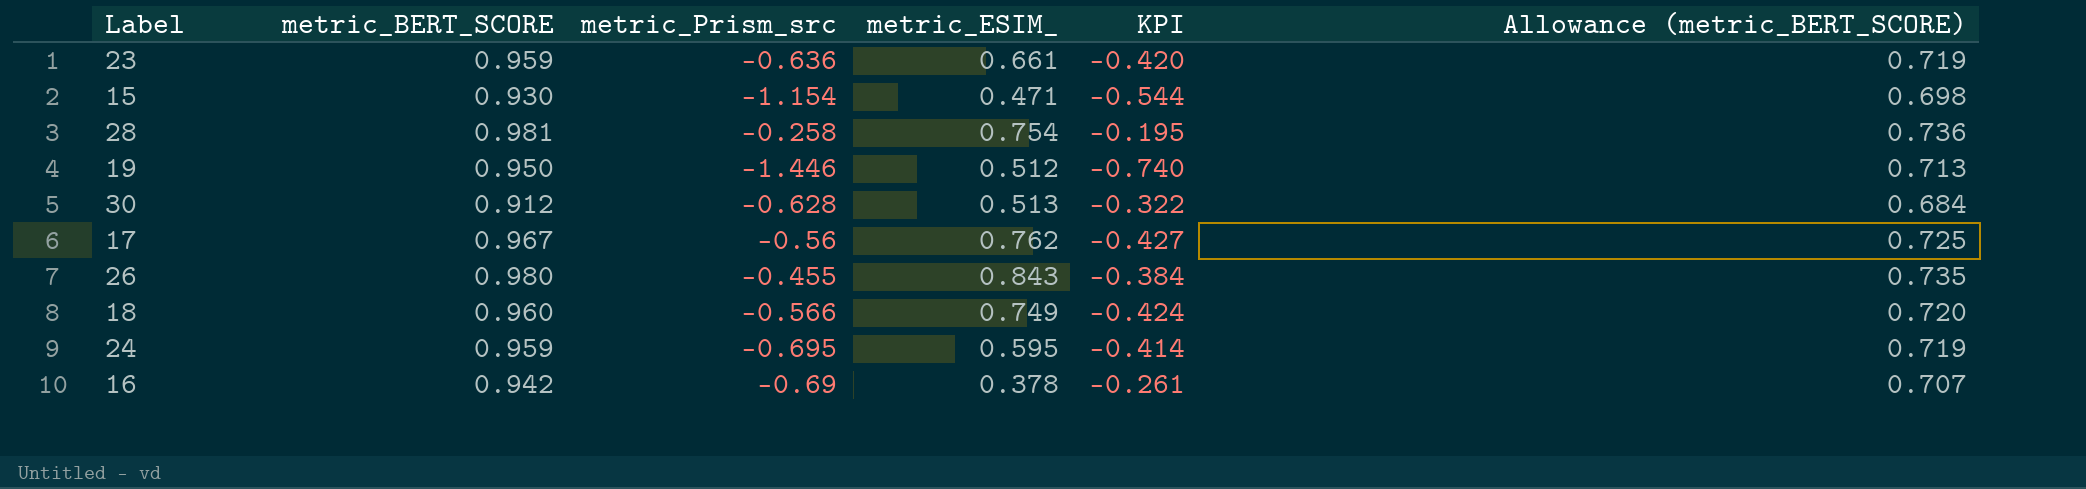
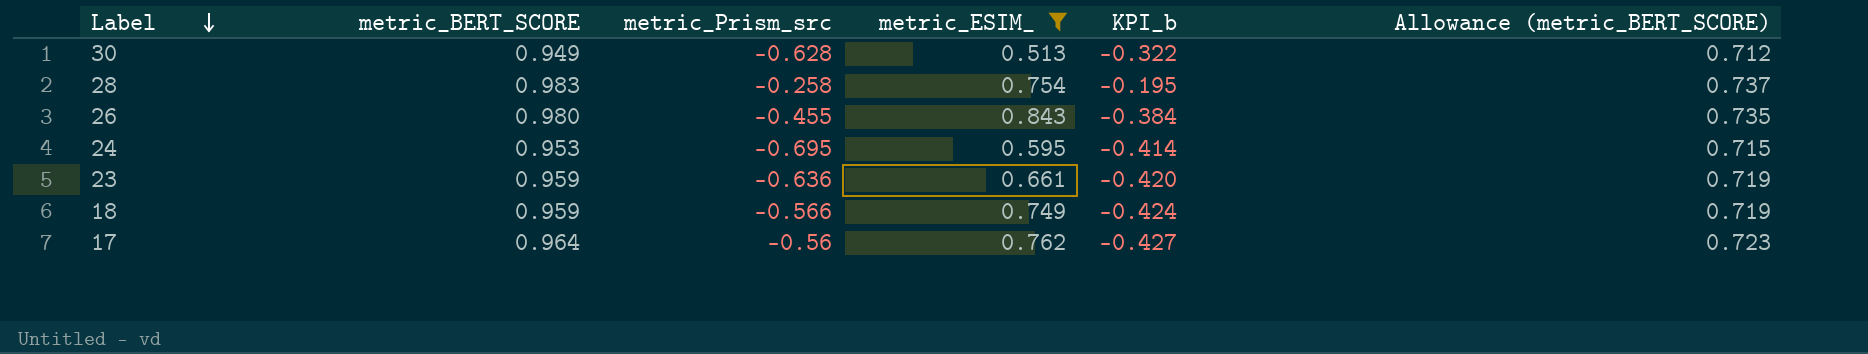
filter: none -> metric_ESIM_ >= 0.513
row order: none -> Label descending
column name: KPI -> KPI_b
30 | metric_BERT_SCORE: 0.912 -> 0.949
30 | Allowance (metric_BERT_SCORE): 0.684 -> 0.712
28 | metric_BERT_SCORE: 0.981 -> 0.983
28 | Allowance (metric_BERT_SCORE): 0.736 -> 0.737
24 | metric_BERT_SCORE: 0.959 -> 0.953
24 | Allowance (metric_BERT_SCORE): 0.719 -> 0.715
18 | metric_BERT_SCORE: 0.960 -> 0.959
18 | Allowance (metric_BERT_SCORE): 0.720 -> 0.719
17 | metric_BERT_SCORE: 0.967 -> 0.964
17 | Allowance (metric_BERT_SCORE): 0.725 -> 0.723

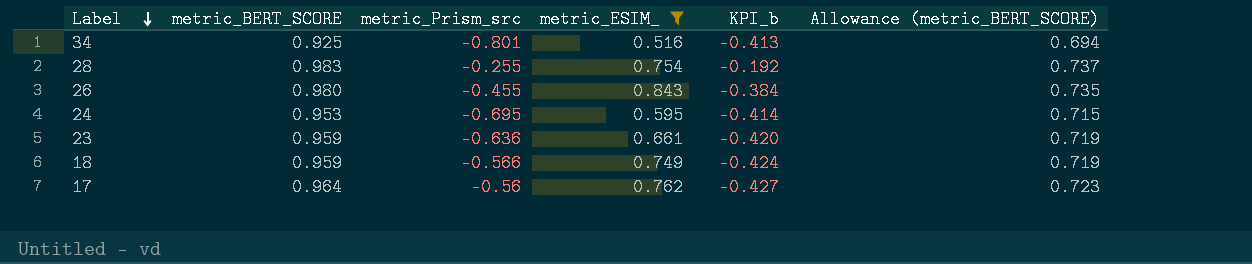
row 30: 0.949 | -0.628 | 0.513 | -0.322 | 0.712 -> none
row 34: none -> 0.925 | -0.801 | 0.516 | -0.413 | 0.694
28 | metric_Prism_src: -0.258 -> -0.255
28 | KPI_b: -0.195 -> -0.192

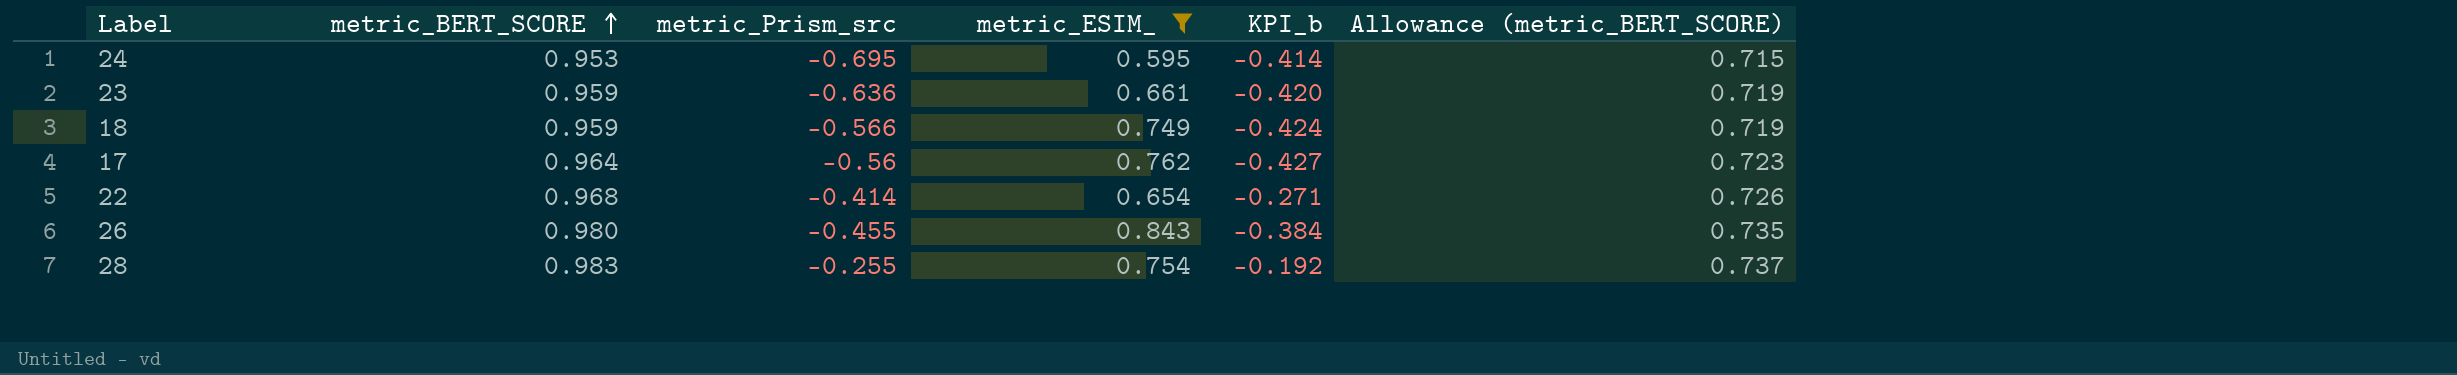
row order: Label descending -> metric_BERT_SCORE ascending
row 34: 0.925 | -0.801 | 0.516 | -0.413 | 0.694 -> none
row 22: none -> 0.968 | -0.414 | 0.654 | -0.271 | 0.726

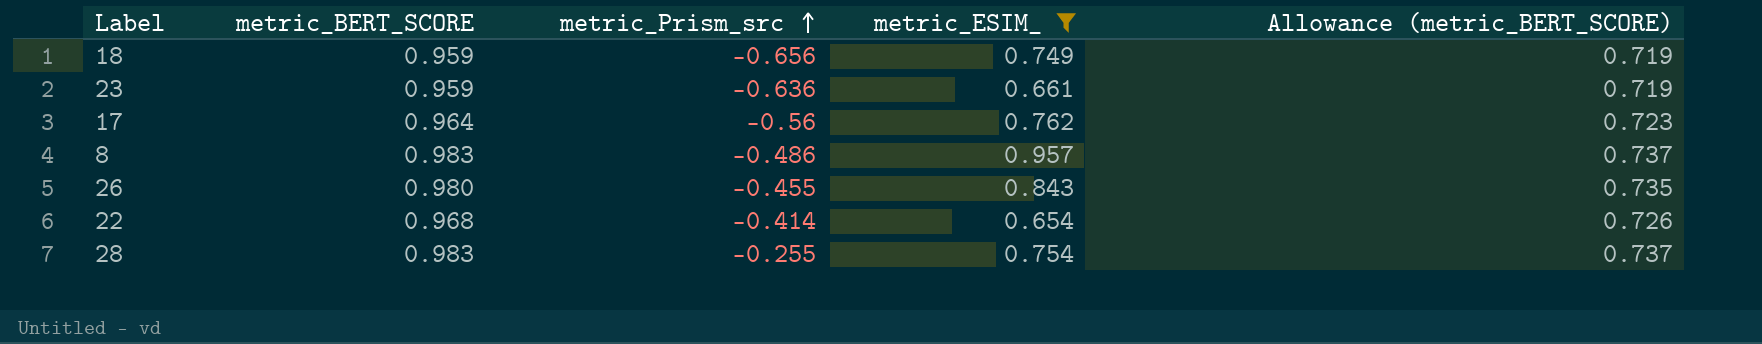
row order: metric_BERT_SCORE ascending -> metric_Prism_src ascending
column KPI_b | formula: [metric_Prism_src] * [metric_ESIM_] -> none
row 24: 0.953 | -0.695 | 0.595 | -0.414 | 0.715 -> none
18 | metric_Prism_src: -0.566 -> -0.656
row 8: none -> 0.983 | -0.486 | 0.957 | 0.737

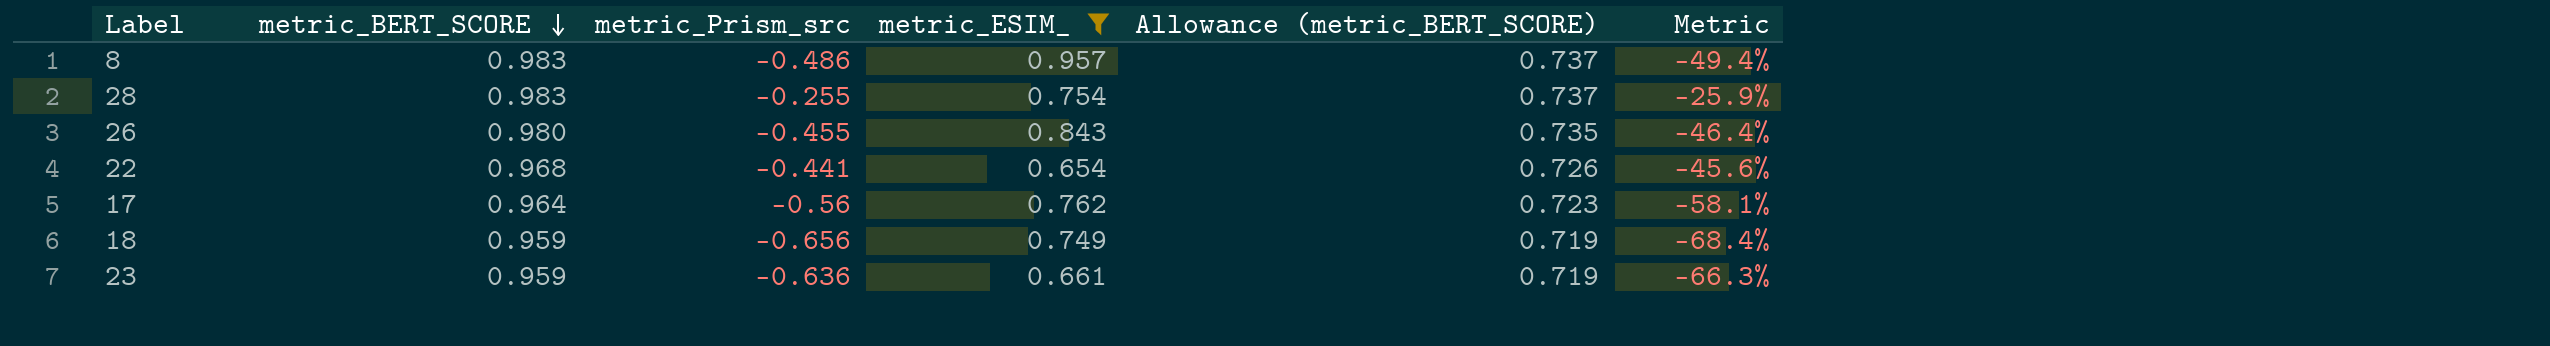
row order: metric_Prism_src ascending -> metric_BERT_SCORE descending
column Metric | formula: none -> [metric_Prism_src] / [metric_BERT_SCORE]
22 | metric_Prism_src: -0.414 -> -0.441

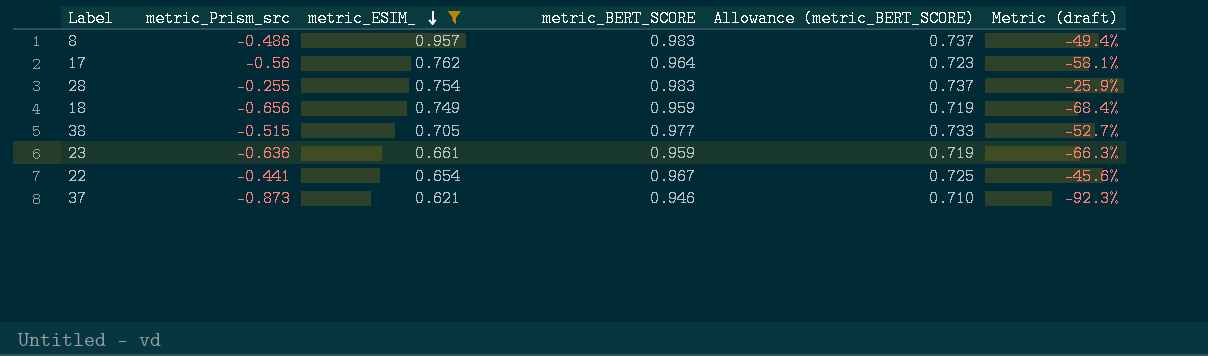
row order: metric_BERT_SCORE descending -> metric_ESIM_ descending
column metric_BERT_SCORE | position: 2 -> 4
column name: Metric -> Metric (draft)
row 26: 0.980 | -0.455 | 0.843 | 0.735 | -46.4% -> none
row 38: none -> -0.515 | 0.705 | 0.977 | 0.733 | -52.7%
22 | metric_BERT_SCORE: 0.968 -> 0.967
22 | Allowance (metric_BERT_SCORE): 0.726 -> 0.725
row 37: none -> -0.873 | 0.621 | 0.946 | 0.710 | -92.3%

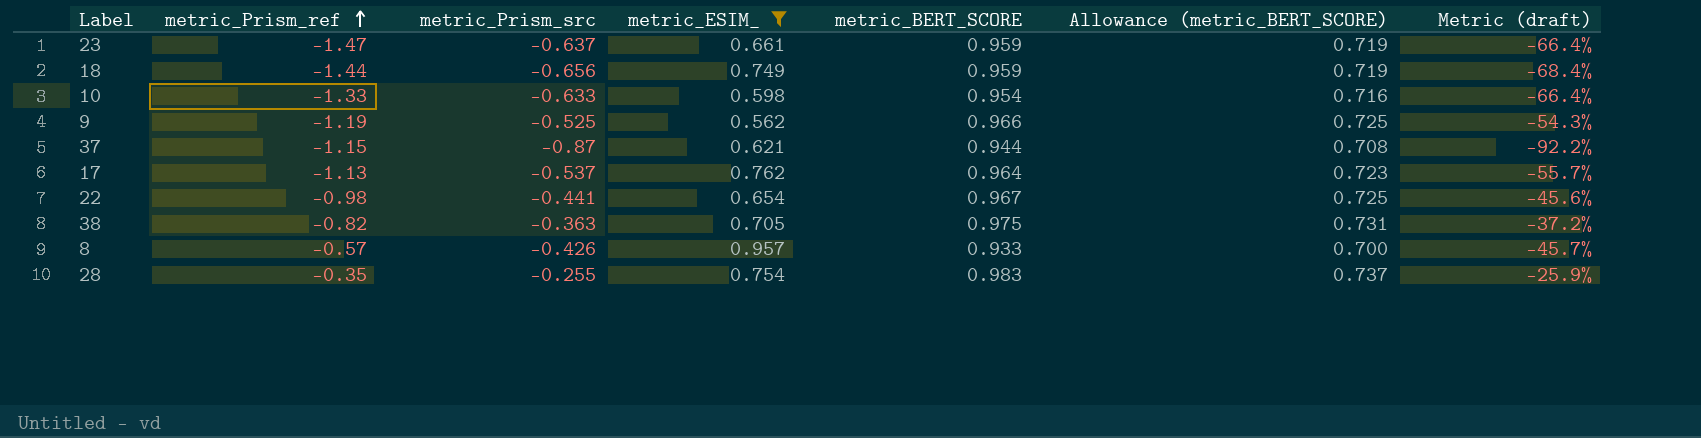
row order: metric_ESIM_ descending -> metric_Prism_ref ascending
column metric_Prism_ref | position: none -> 2
23 | metric_Prism_src: -0.636 -> -0.637
23 | Metric (draft): -66.3% -> -66.4%
row 10: none -> -1.33 | -0.633 | 0.598 | 0.954 | 0.716 | -66.4%
row 9: none -> -1.19 | -0.525 | 0.562 | 0.966 | 0.725 | -54.3%
37 | metric_Prism_src: -0.873 -> -0.87
37 | metric_BERT_SCORE: 0.946 -> 0.944
37 | Allowance (metric_BERT_SCORE): 0.710 -> 0.708
37 | Metric (draft): -92.3% -> -92.2%
17 | metric_Prism_src: -0.56 -> -0.537
17 | Metric (draft): -58.1% -> -55.7%
38 | metric_Prism_src: -0.515 -> -0.363
38 | metric_BERT_SCORE: 0.977 -> 0.975
38 | Allowance (metric_BERT_SCORE): 0.733 -> 0.731
38 | Metric (draft): -52.7% -> -37.2%
8 | metric_Prism_src: -0.486 -> -0.426
8 | metric_BERT_SCORE: 0.983 -> 0.933
8 | Allowance (metric_BERT_SCORE): 0.737 -> 0.700
8 | Metric (draft): -49.4% -> -45.7%

